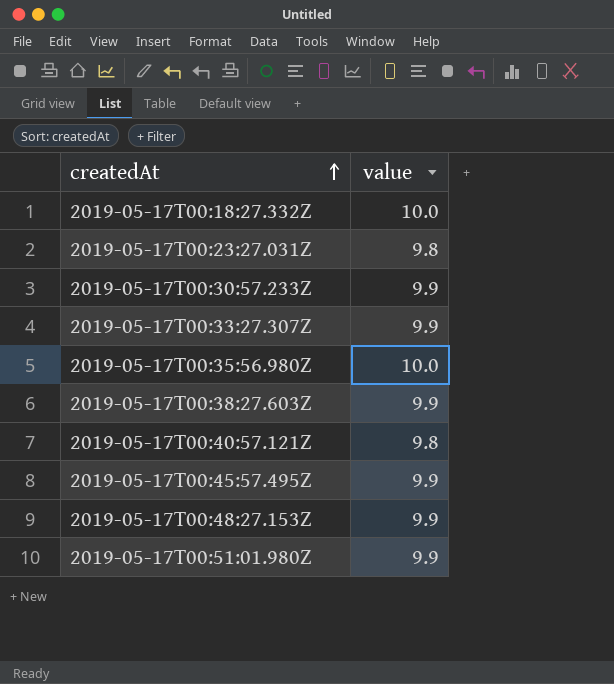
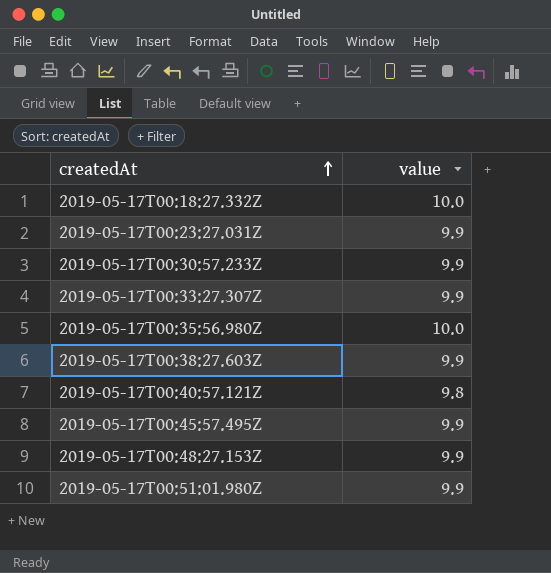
2019-05-17T00:23:27.031Z | value: 9.8 -> 9.9

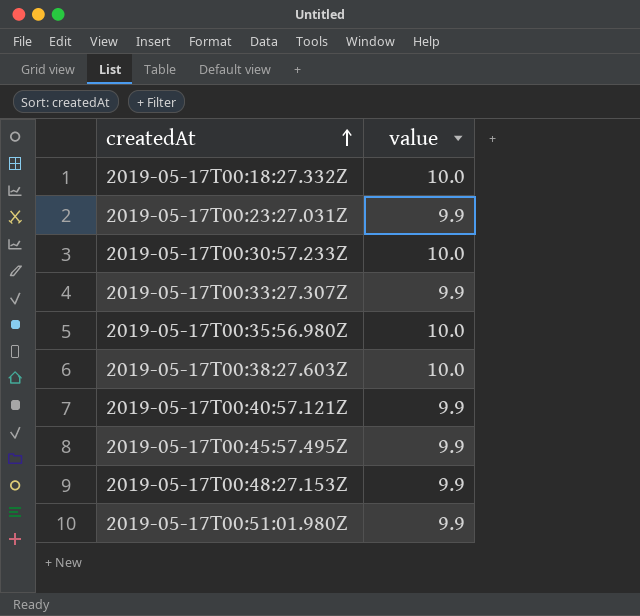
2019-05-17T00:30:57.233Z | value: 9.9 -> 10.0
2019-05-17T00:38:27.603Z | value: 9.9 -> 10.0
2019-05-17T00:40:57.121Z | value: 9.8 -> 9.9

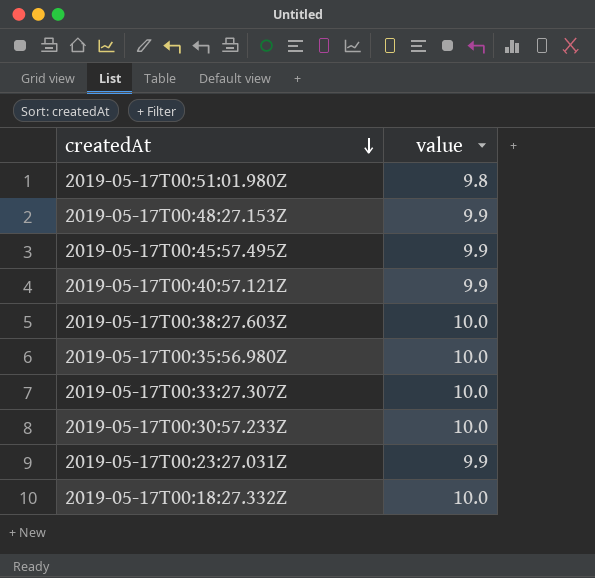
row order: createdAt ascending -> createdAt descending
2019-05-17T00:51:01.980Z | value: 9.9 -> 9.8
2019-05-17T00:33:27.307Z | value: 9.9 -> 10.0

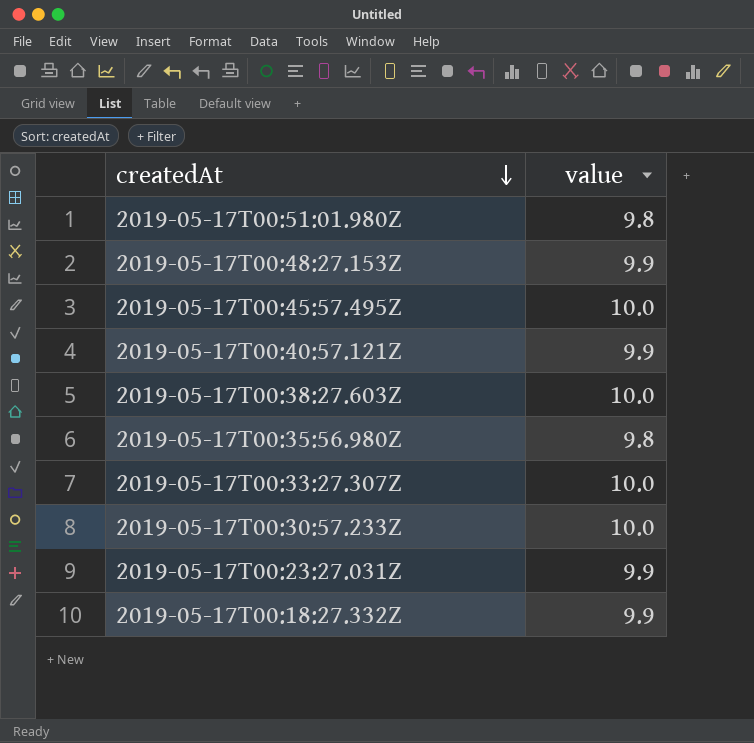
2019-05-17T00:45:57.495Z | value: 9.9 -> 10.0
2019-05-17T00:35:56.980Z | value: 10.0 -> 9.8
2019-05-17T00:18:27.332Z | value: 10.0 -> 9.9

